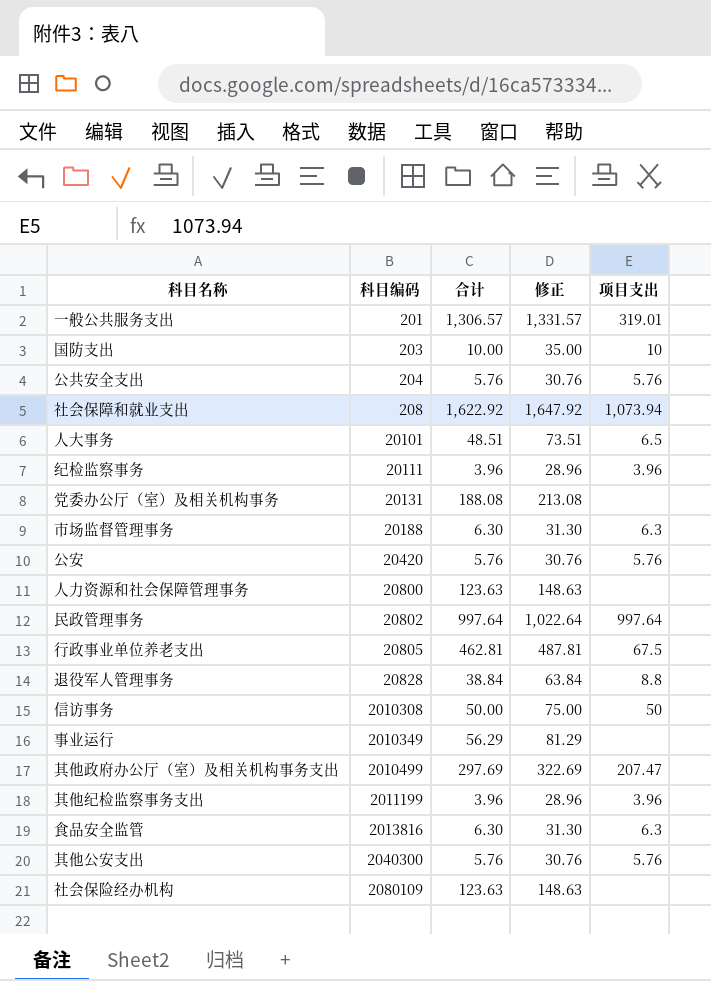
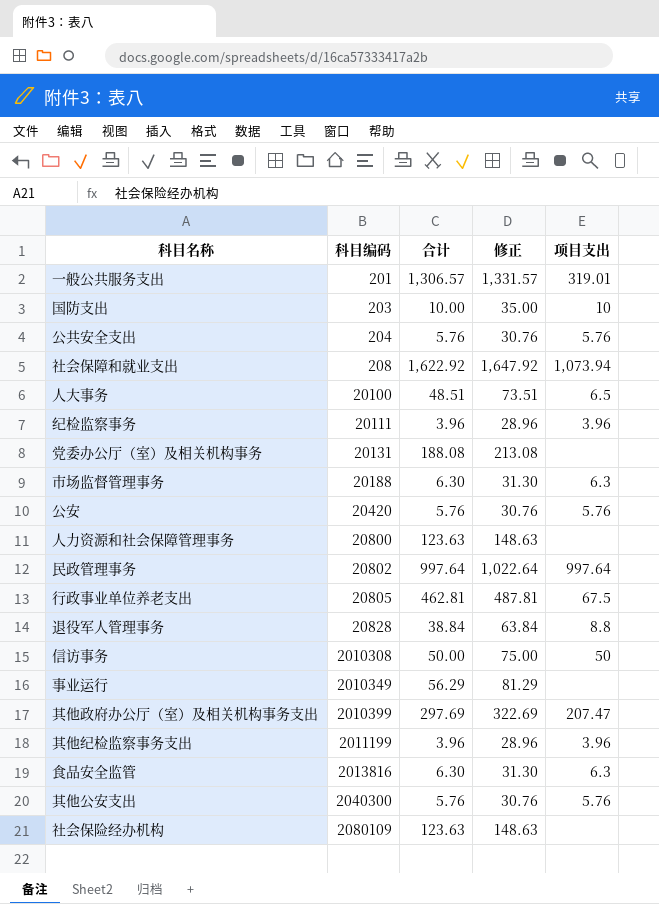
人大事务 | 科目编码: 20101 -> 20100
其他政府办公厅（室）及相关机构事务支出 | 科目编码: 2010499 -> 2010399

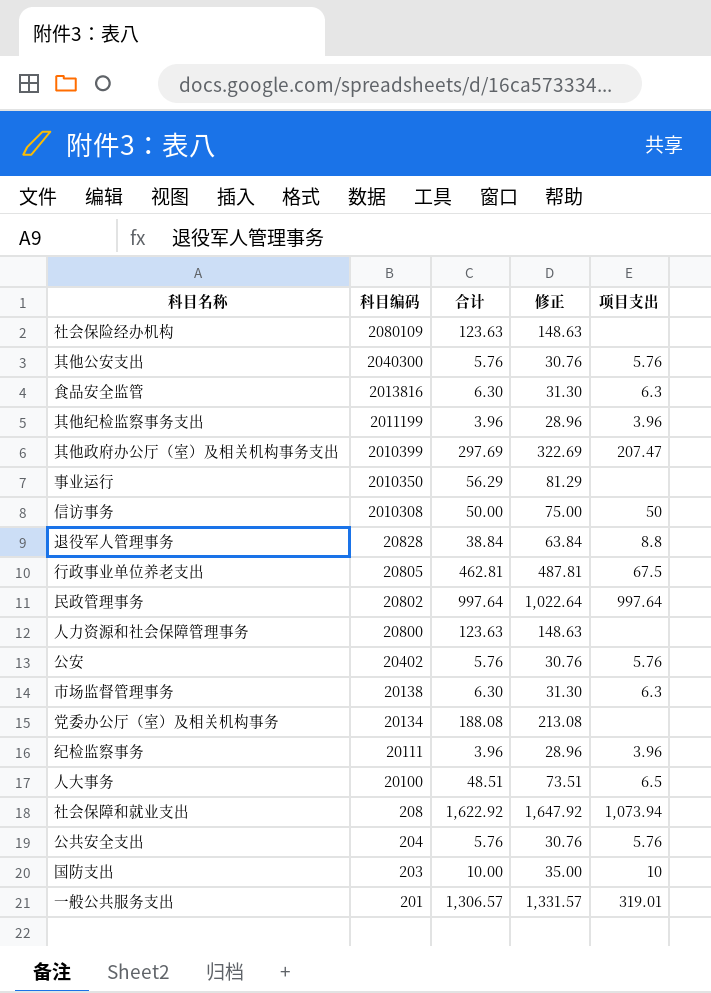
row order: 科目编码 ascending -> 科目编码 descending
事业运行 | 科目编码: 2010349 -> 2010350
公安 | 科目编码: 20420 -> 20402
市场监督管理事务 | 科目编码: 20188 -> 20138
党委办公厅（室）及相关机构事务 | 科目编码: 20131 -> 20134

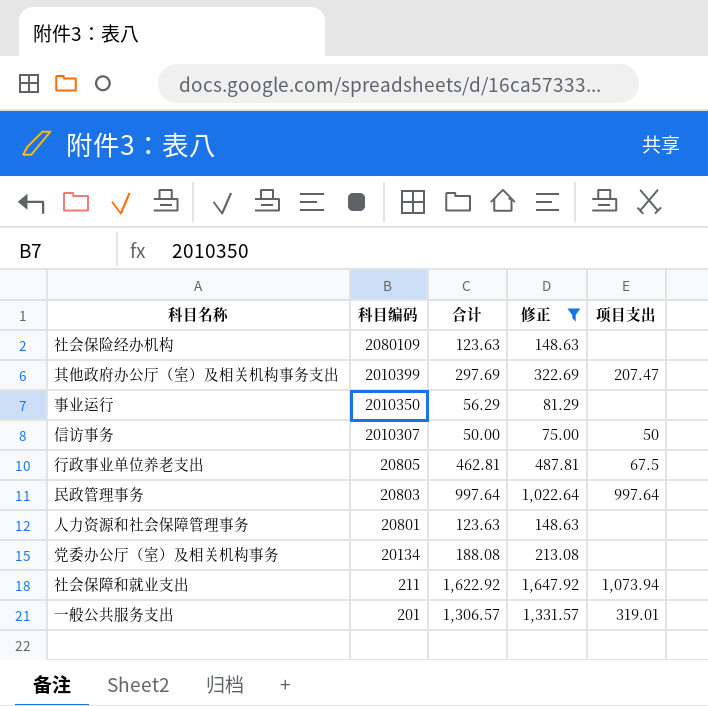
filter: none -> 修正 >= 75.00
信访事务 | 科目编码: 2010308 -> 2010307
民政管理事务 | 科目编码: 20802 -> 20803
人力资源和社会保障管理事务 | 科目编码: 20800 -> 20801
社会保障和就业支出 | 科目编码: 208 -> 211

